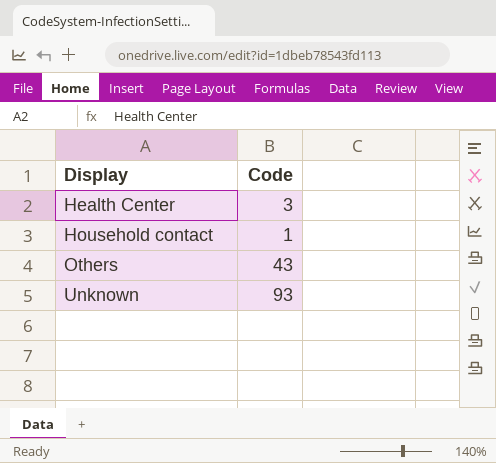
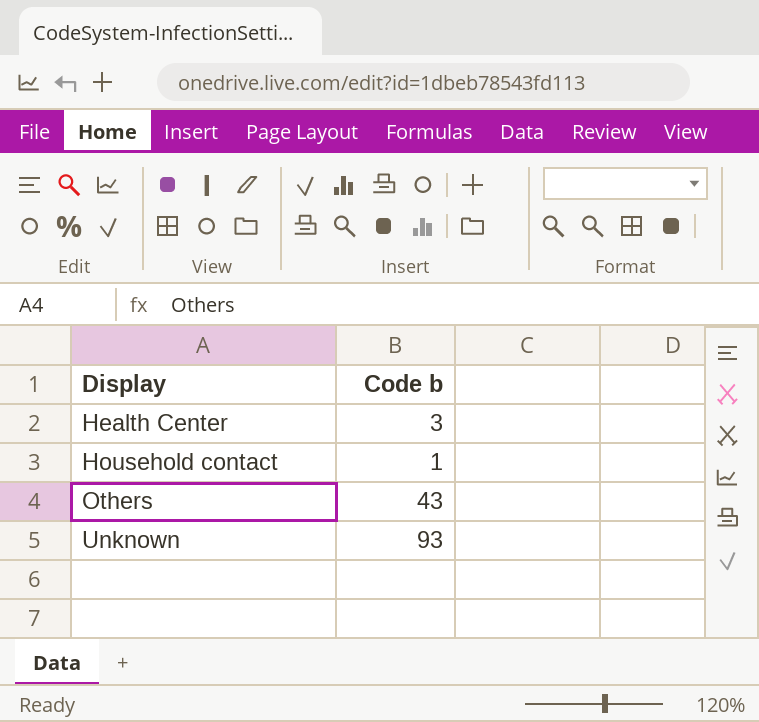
column name: Code -> Code b

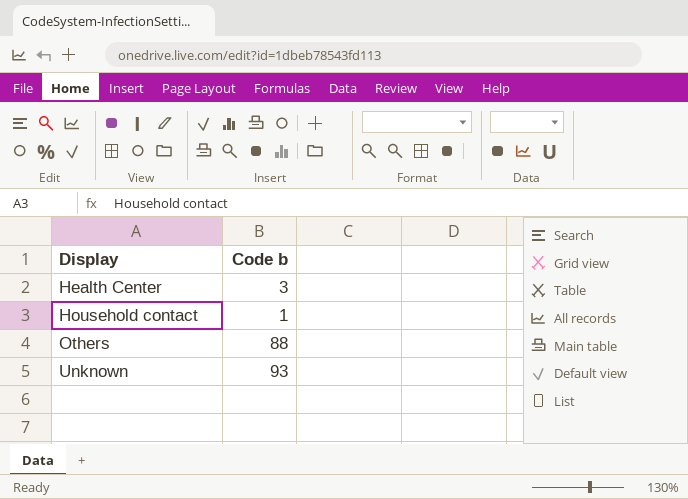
Others | Code b: 43 -> 88

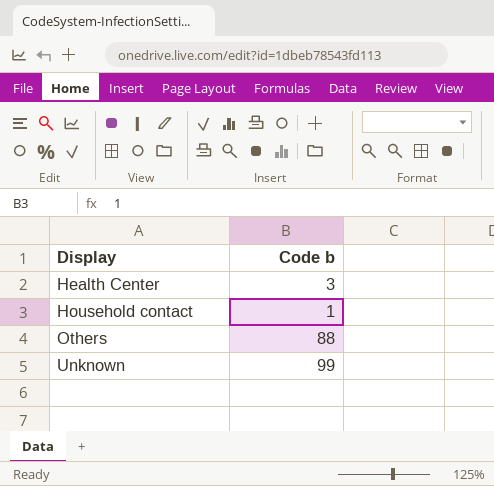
Unknown | Code b: 93 -> 99

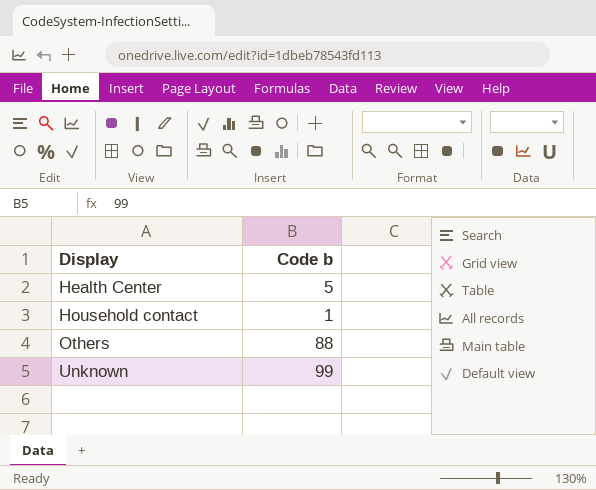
Health Center | Code b: 3 -> 5

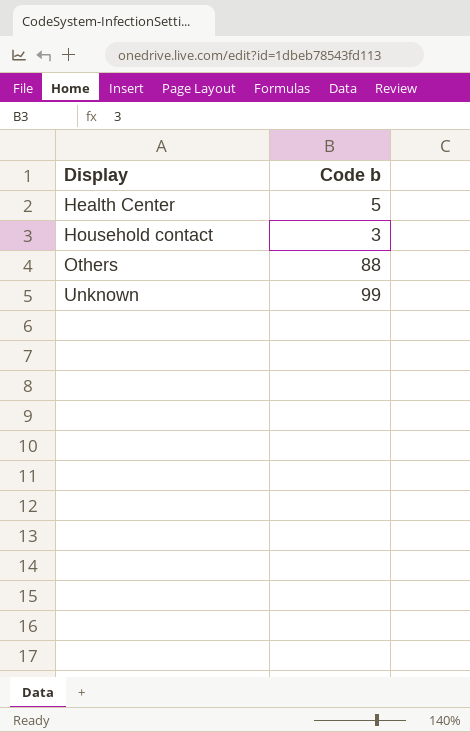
Household contact | Code b: 1 -> 3

